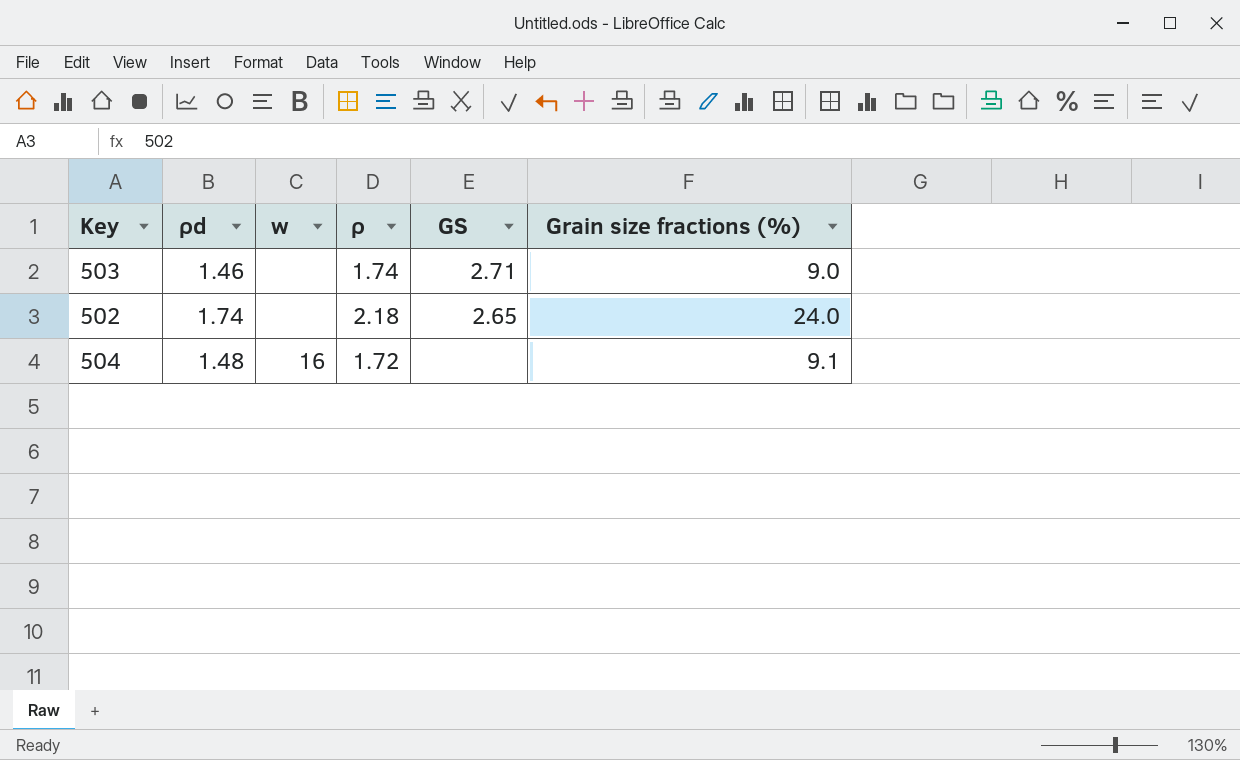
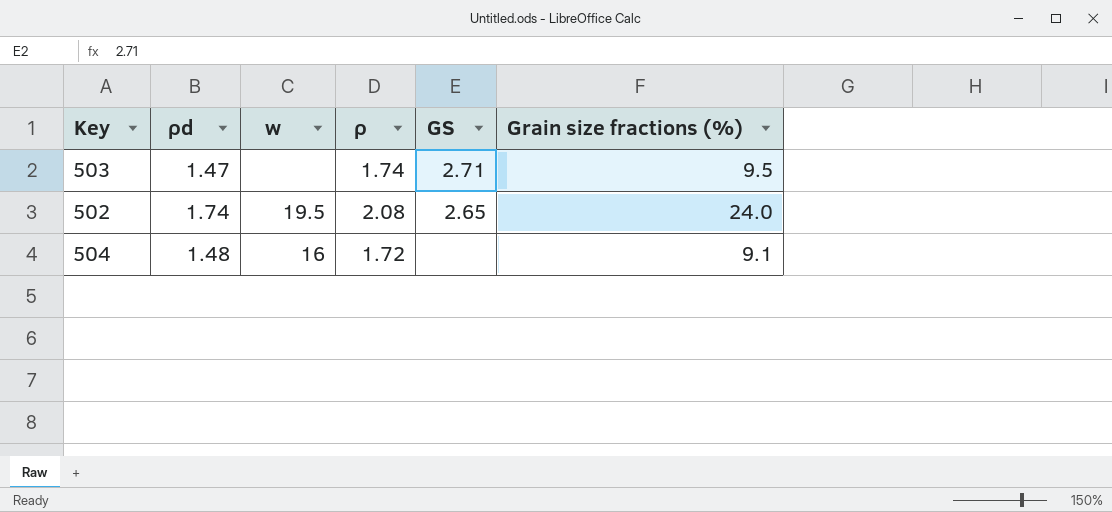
503 | ρd: 1.46 -> 1.47
503 | Grain size fractions (%): 9.0 -> 9.5
502 | w: none -> 19.5
502 | ρ: 2.18 -> 2.08

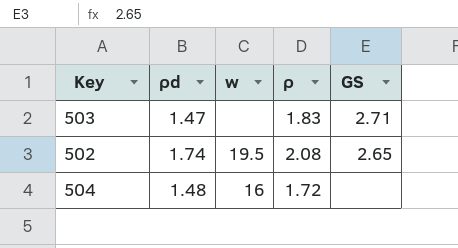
column Grain size fractions (%) | position: 6 -> none
503 | ρ: 1.74 -> 1.83

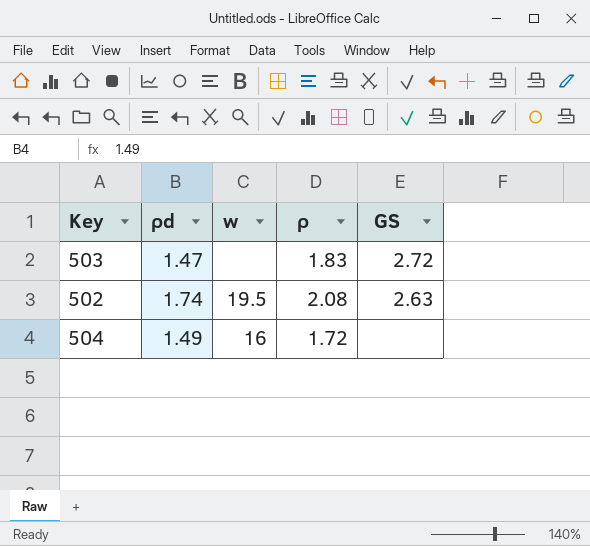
503 | GS: 2.71 -> 2.72
502 | GS: 2.65 -> 2.63
504 | ρd: 1.48 -> 1.49

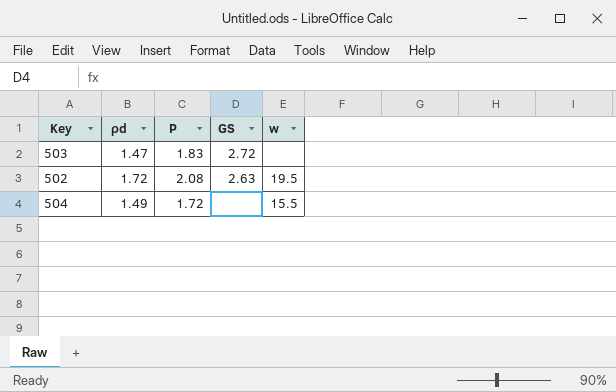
column name: ρ -> Ρ
column w | position: 3 -> 5
502 | ρd: 1.74 -> 1.72
504 | w: 16 -> 15.5

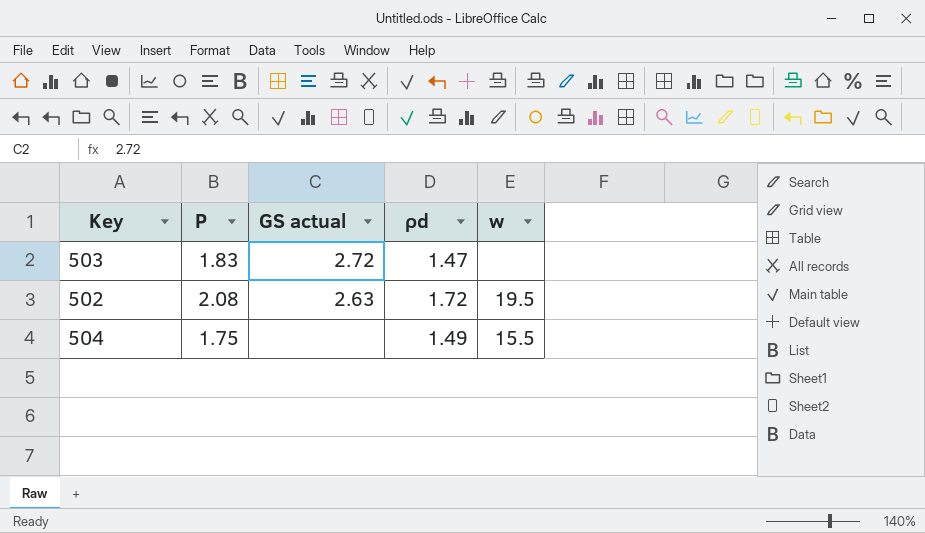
column name: GS -> GS actual
column ρd | position: 2 -> 4
504 | Ρ: 1.72 -> 1.75

